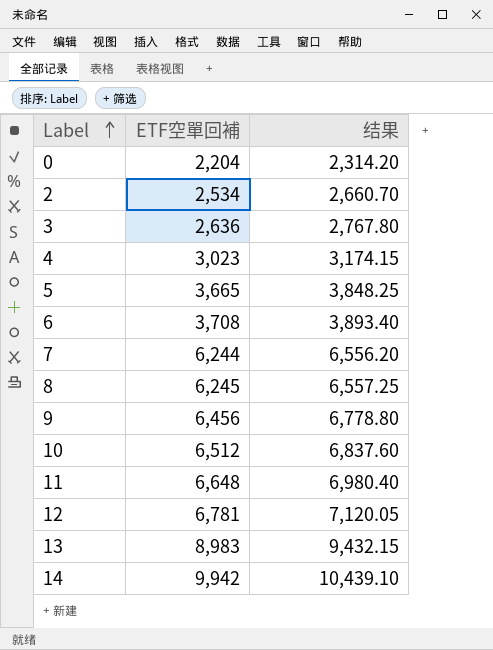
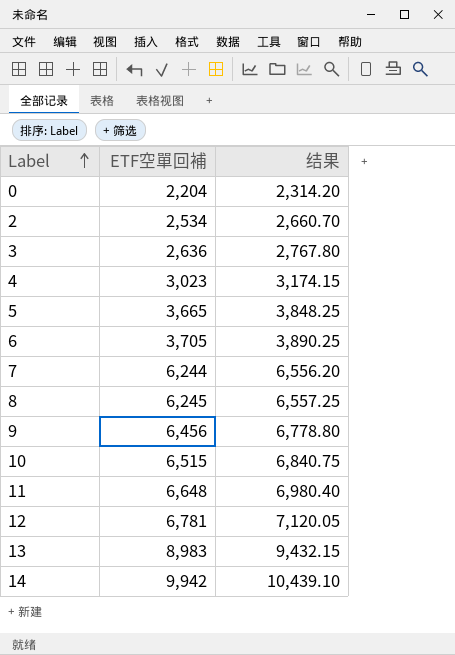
6 | ETF空單回補: 3,708 -> 3,705
6 | 结果: 3,893.40 -> 3,890.25
10 | ETF空單回補: 6,512 -> 6,515
10 | 结果: 6,837.60 -> 6,840.75

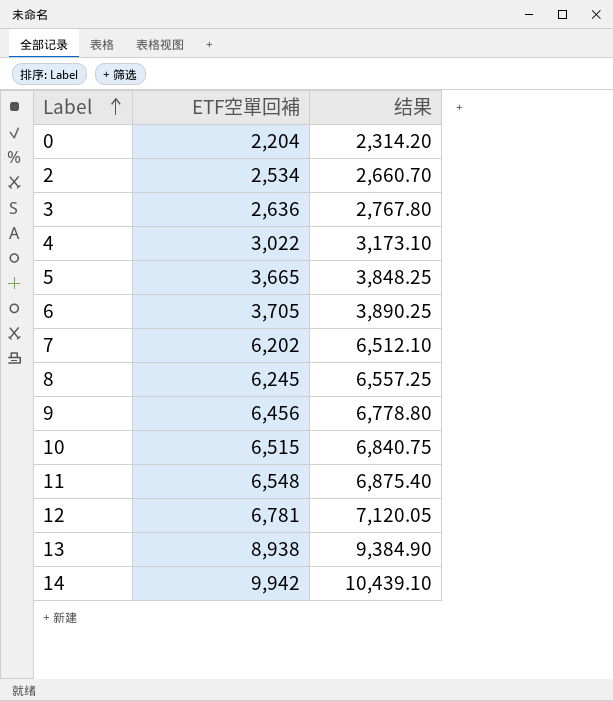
4 | ETF空單回補: 3,023 -> 3,022
4 | 结果: 3,174.15 -> 3,173.10
7 | ETF空單回補: 6,244 -> 6,202
7 | 结果: 6,556.20 -> 6,512.10
11 | ETF空單回補: 6,648 -> 6,548
11 | 结果: 6,980.40 -> 6,875.40
13 | ETF空單回補: 8,983 -> 8,938
13 | 结果: 9,432.15 -> 9,384.90

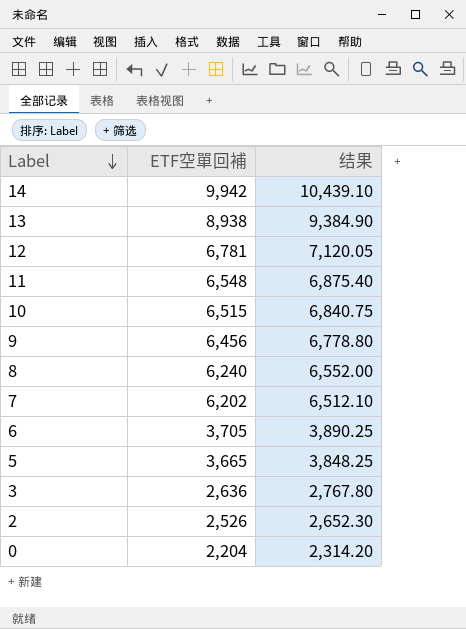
row order: Label ascending -> Label descending
row 4: 3,022 | 3,173.10 -> none
8 | ETF空單回補: 6,245 -> 6,240
8 | 结果: 6,557.25 -> 6,552.00
2 | ETF空單回補: 2,534 -> 2,526
2 | 结果: 2,660.70 -> 2,652.30

